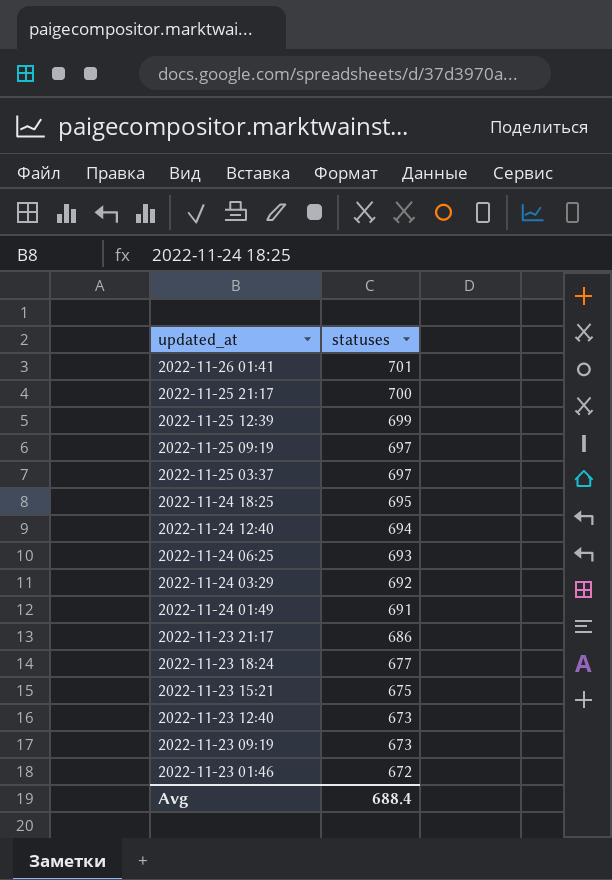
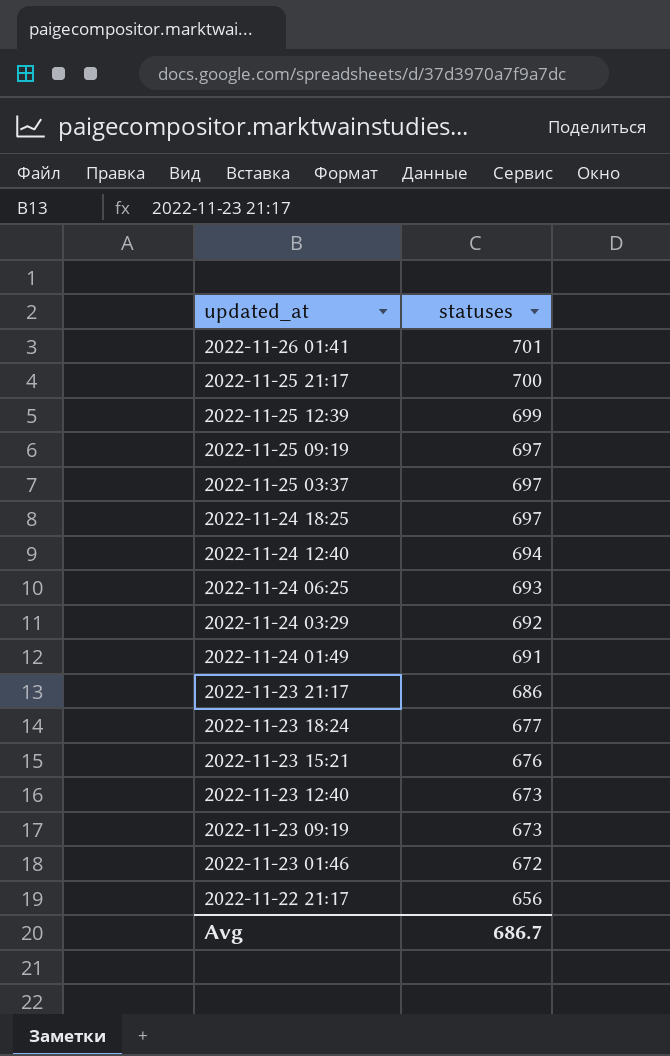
2022-11-24 18:25 | statuses: 695 -> 697
2022-11-23 15:21 | statuses: 675 -> 676
row 2022-11-22 21:17: none -> 656
Avg | statuses: 688.4 -> 686.7

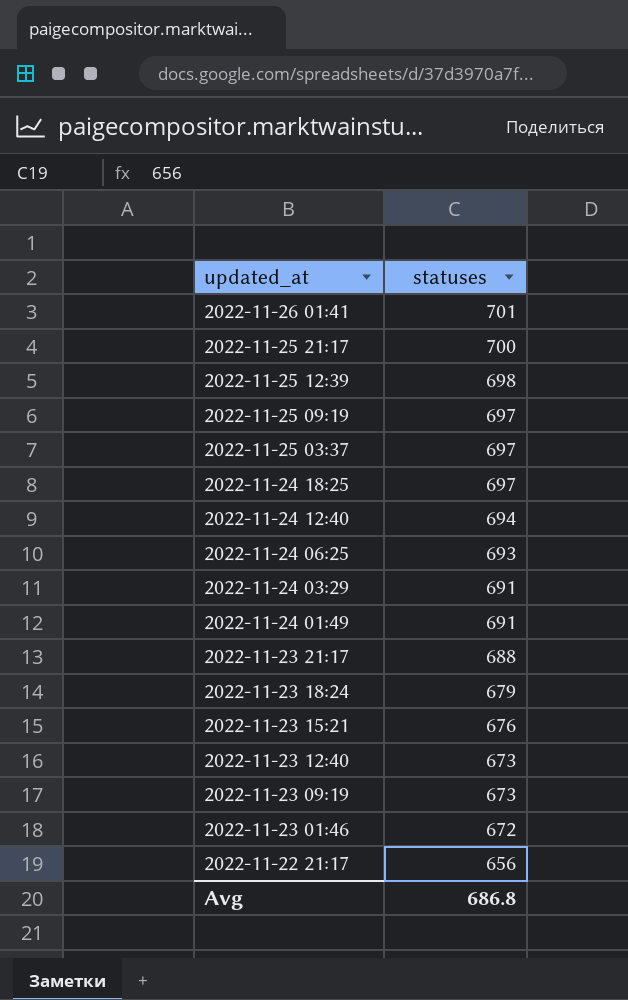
2022-11-25 12:39 | statuses: 699 -> 698
2022-11-24 03:29 | statuses: 692 -> 691
2022-11-23 21:17 | statuses: 686 -> 688
2022-11-23 18:24 | statuses: 677 -> 679
Avg | statuses: 686.7 -> 686.8

